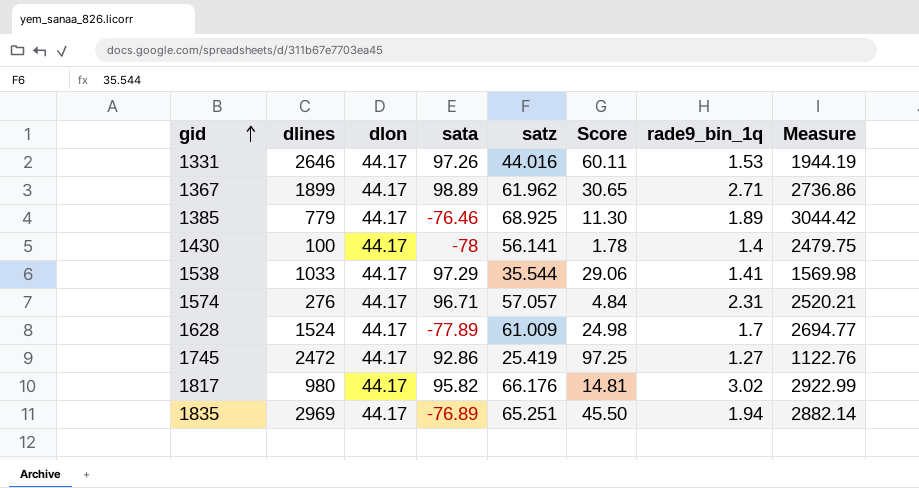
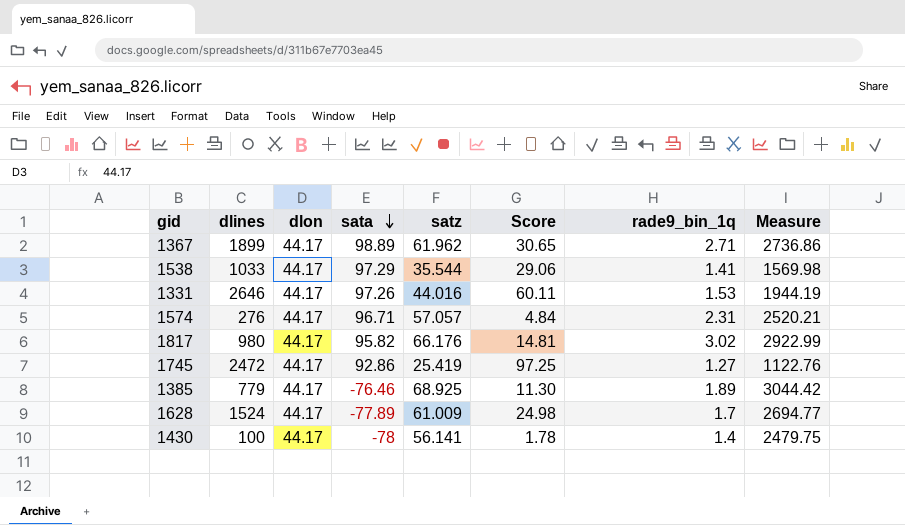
row order: gid ascending -> sata descending
row 1835: 2969 | 44.17 | -76.89 | 65.251 | 45.50 | 1.94 | 2882.14 -> none

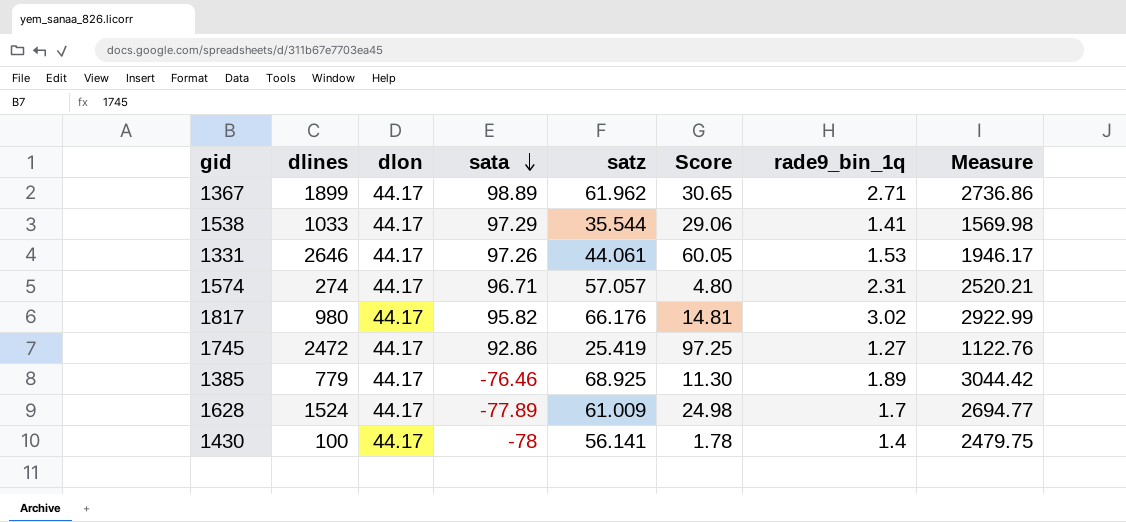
1331 | satz: 44.016 -> 44.061
1331 | Score: 60.11 -> 60.05
1331 | Measure: 1944.19 -> 1946.17
1574 | dlines: 276 -> 274
1574 | Score: 4.84 -> 4.80

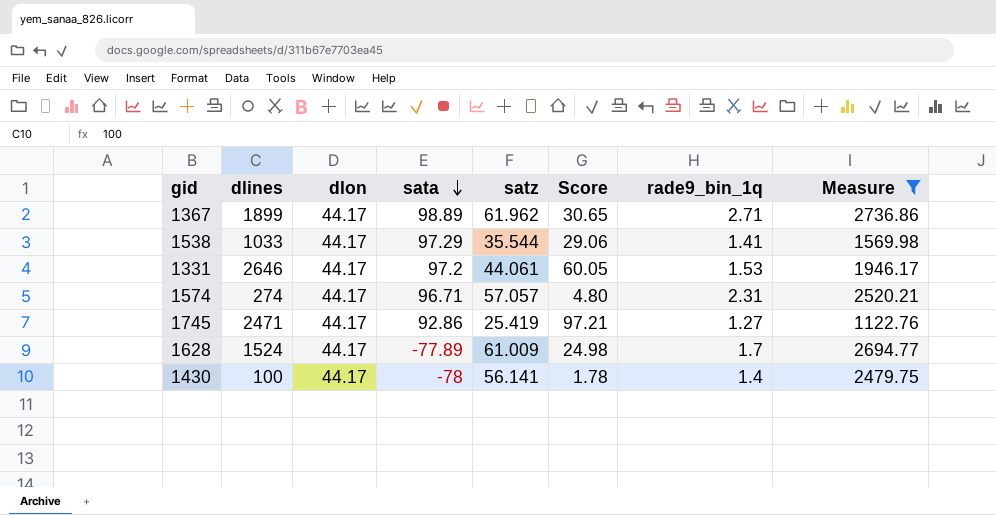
filter: none -> Measure <= 2736.86
1331 | sata: 97.26 -> 97.2
1745 | dlines: 2472 -> 2471
1745 | Score: 97.25 -> 97.21

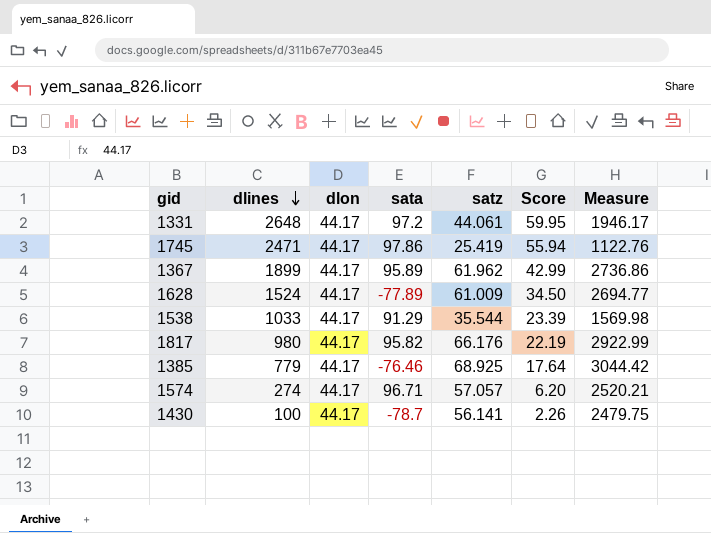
filter: Measure <= 2736.86 -> none
row order: sata descending -> dlines descending
column rade9_bin_1q | position: 7 -> none
column Score | formula: [dlines] / [satz] -> [dlines] / [dlon]
1331 | dlines: 2646 -> 2648
1745 | sata: 92.86 -> 97.86
1367 | sata: 98.89 -> 95.89
1538 | sata: 97.29 -> 91.29
1430 | sata: -78 -> -78.7

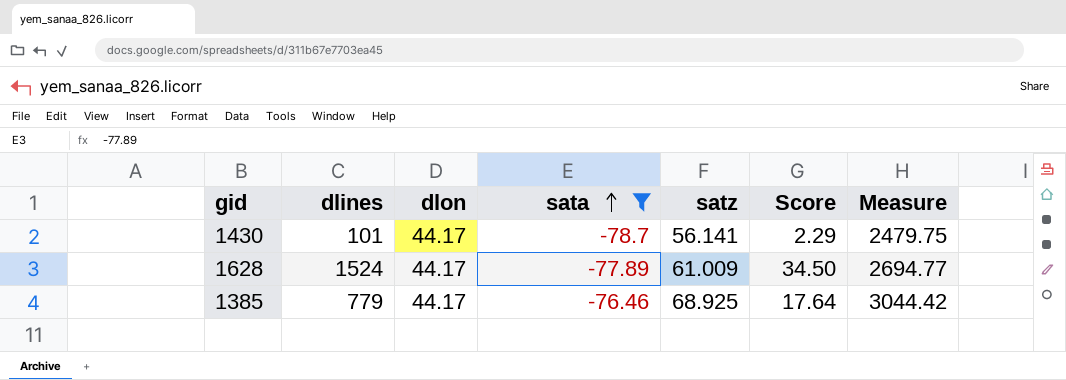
filter: none -> sata <= -76.46
row order: dlines descending -> sata ascending
1430 | dlines: 100 -> 101
1430 | Score: 2.26 -> 2.29

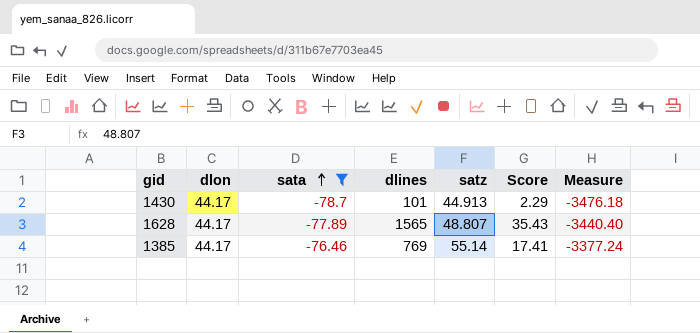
column dlines | position: 2 -> 4
column Measure | formula: [dlon] * [satz] -> [dlon] * [sata]
1430 | satz: 56.141 -> 44.913
1628 | dlines: 1524 -> 1565
1628 | satz: 61.009 -> 48.807
1628 | Score: 34.50 -> 35.43
1385 | dlines: 779 -> 769
1385 | satz: 68.925 -> 55.14
1385 | Score: 17.64 -> 17.41

